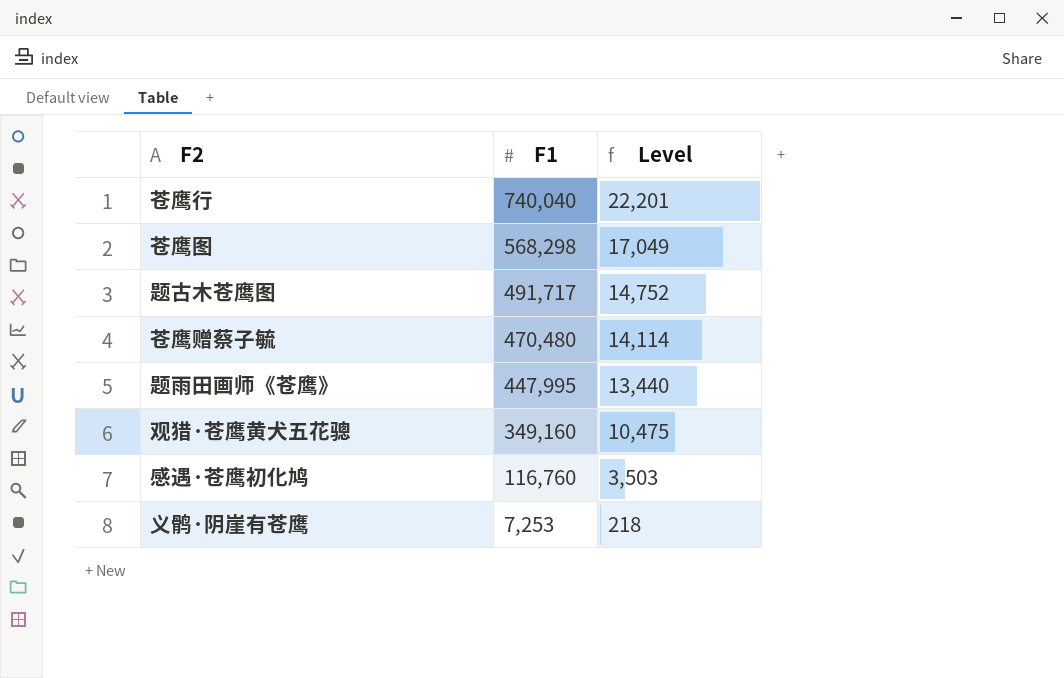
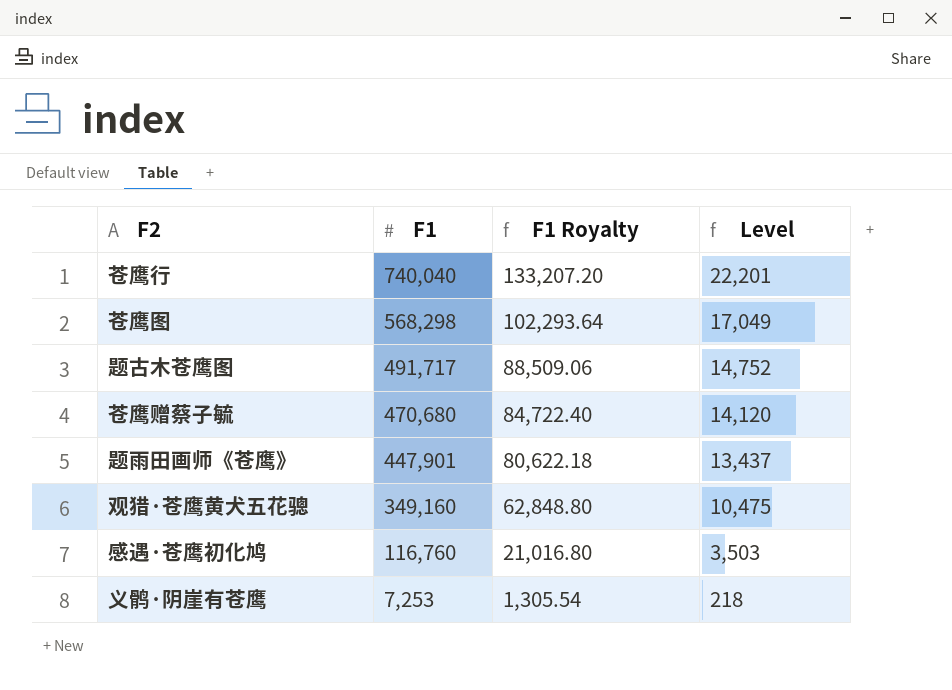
column F1 Royalty | formula: none -> [F1] * 0.18
苍鹰赠蔡子毓 | F1: 470,480 -> 470,680
苍鹰赠蔡子毓 | Level: 14,114 -> 14,120
题雨田画师《苍鹰》 | F1: 447,995 -> 447,901
题雨田画师《苍鹰》 | Level: 13,440 -> 13,437

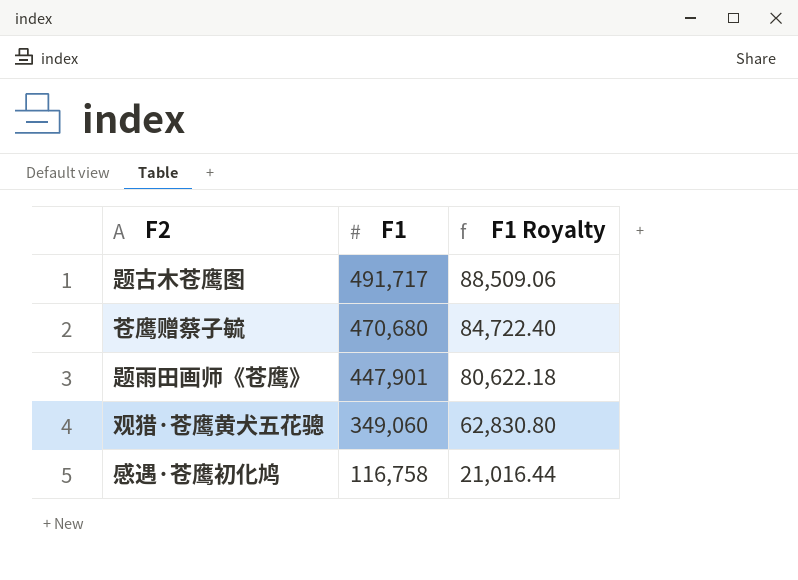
column Level | formula: [F1] * 0.03 -> none
row 苍鹰行: 740,040 | 133,207.20 | 22,201 -> none
row 苍鹰图: 568,298 | 102,293.64 | 17,049 -> none
row 义鹘·阴崖有苍鹰: 7,253 | 1,305.54 | 218 -> none
观猎·苍鹰黄犬五花骢 | F1: 349,160 -> 349,060
观猎·苍鹰黄犬五花骢 | F1 Royalty: 62,848.80 -> 62,830.80
感遇·苍鹰初化鸠 | F1: 116,760 -> 116,758
感遇·苍鹰初化鸠 | F1 Royalty: 21,016.80 -> 21,016.44

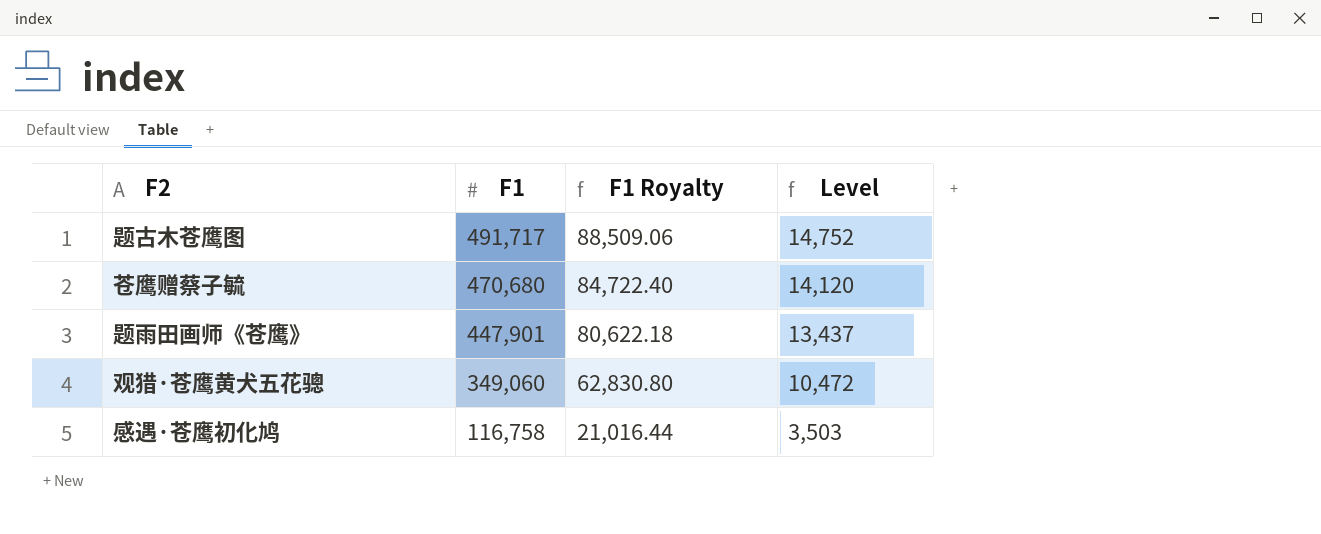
column Level | formula: none -> [F1] * 0.03

